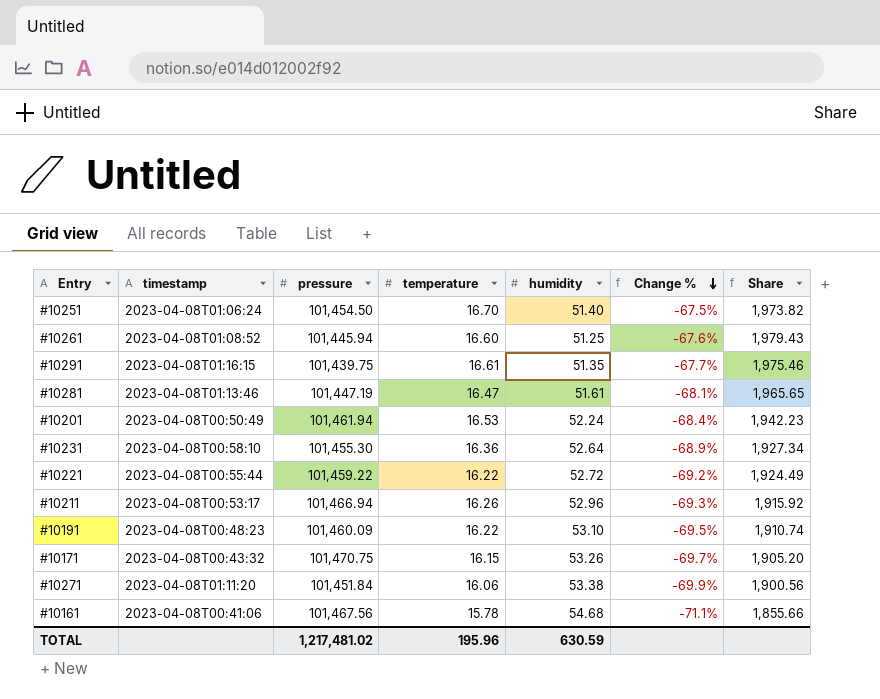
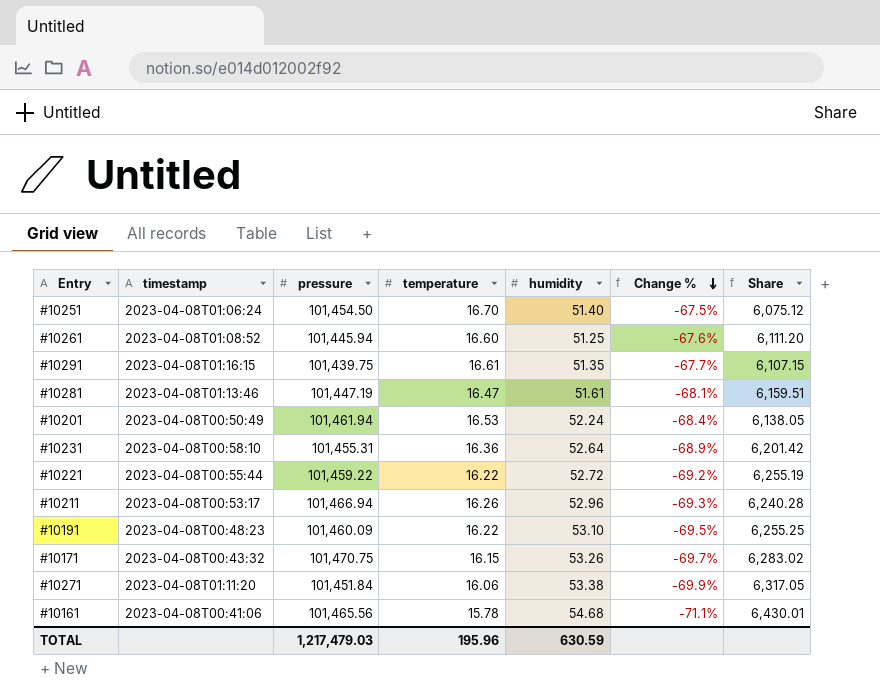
column Share | formula: [pressure] / [humidity] -> [pressure] / [temperature]
#10231 | pressure: 101,455.30 -> 101,455.31
#10161 | pressure: 101,467.56 -> 101,465.56
TOTAL | pressure: 1,217,481.02 -> 1,217,479.03

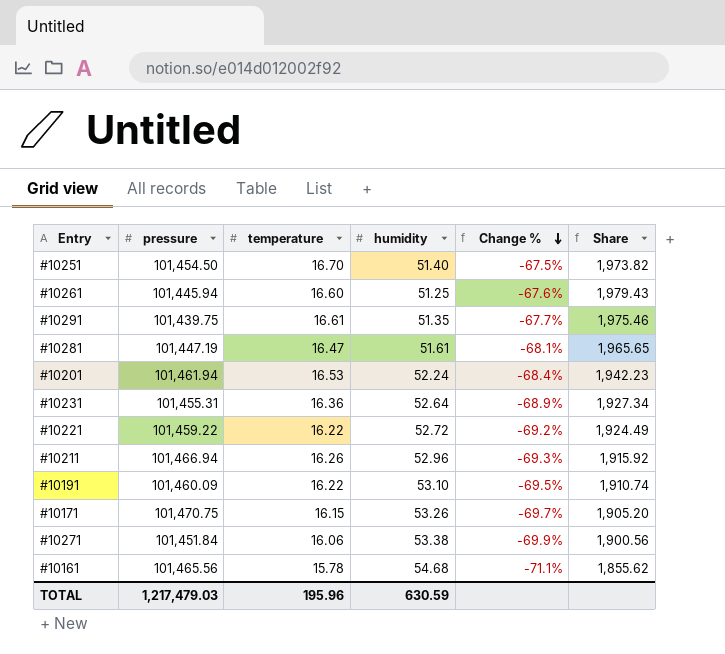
column timestamp | position: 2 -> none
column Share | formula: [pressure] / [temperature] -> [pressure] / [humidity]

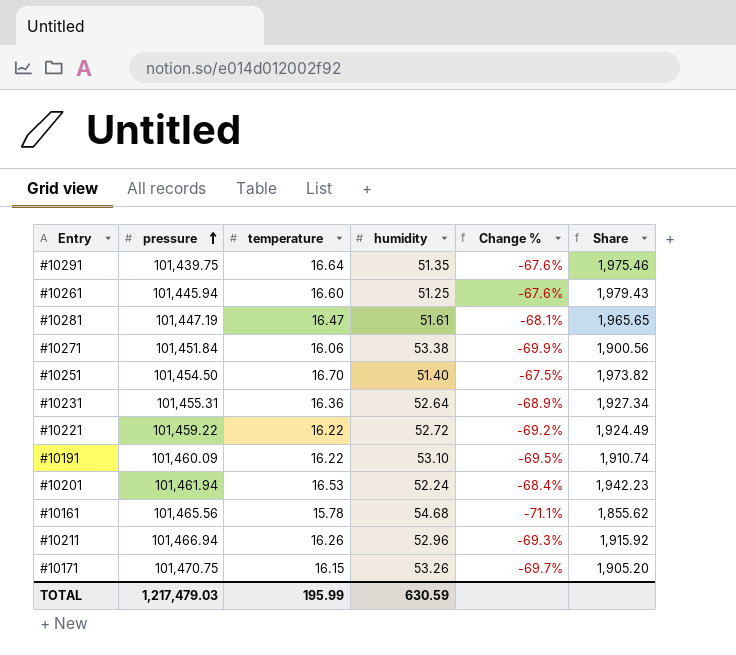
row order: Change % descending -> pressure ascending
#10291 | temperature: 16.61 -> 16.64
#10291 | Change %: -67.7% -> -67.6%
TOTAL | temperature: 195.96 -> 195.99

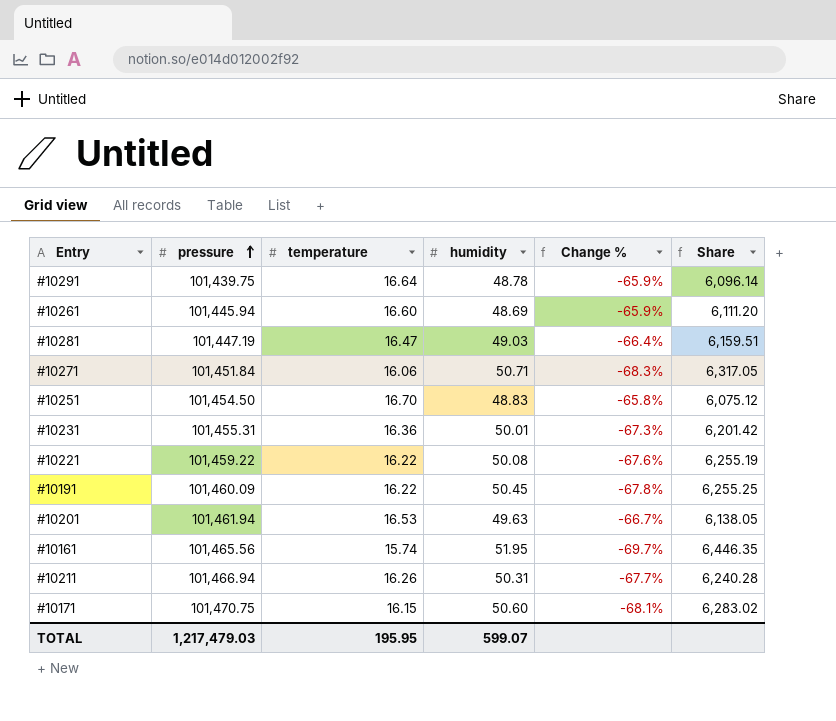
column Share | formula: [pressure] / [humidity] -> [pressure] / [temperature]
#10291 | humidity: 51.35 -> 48.78
#10291 | Change %: -67.6% -> -65.9%
#10261 | humidity: 51.25 -> 48.69
#10261 | Change %: -67.6% -> -65.9%
#10281 | humidity: 51.61 -> 49.03
#10281 | Change %: -68.1% -> -66.4%
#10271 | humidity: 53.38 -> 50.71
#10271 | Change %: -69.9% -> -68.3%
#10251 | humidity: 51.40 -> 48.83
#10251 | Change %: -67.5% -> -65.8%
#10231 | humidity: 52.64 -> 50.01
#10231 | Change %: -68.9% -> -67.3%
#10221 | humidity: 52.72 -> 50.08
#10221 | Change %: -69.2% -> -67.6%
#10191 | humidity: 53.10 -> 50.45
#10191 | Change %: -69.5% -> -67.8%
#10201 | humidity: 52.24 -> 49.63
#10201 | Change %: -68.4% -> -66.7%
#10161 | temperature: 15.78 -> 15.74
#10161 | humidity: 54.68 -> 51.95
#10161 | Change %: -71.1% -> -69.7%
#10211 | humidity: 52.96 -> 50.31
#10211 | Change %: -69.3% -> -67.7%
#10171 | humidity: 53.26 -> 50.60
#10171 | Change %: -69.7% -> -68.1%
TOTAL | temperature: 195.99 -> 195.95
TOTAL | humidity: 630.59 -> 599.07

